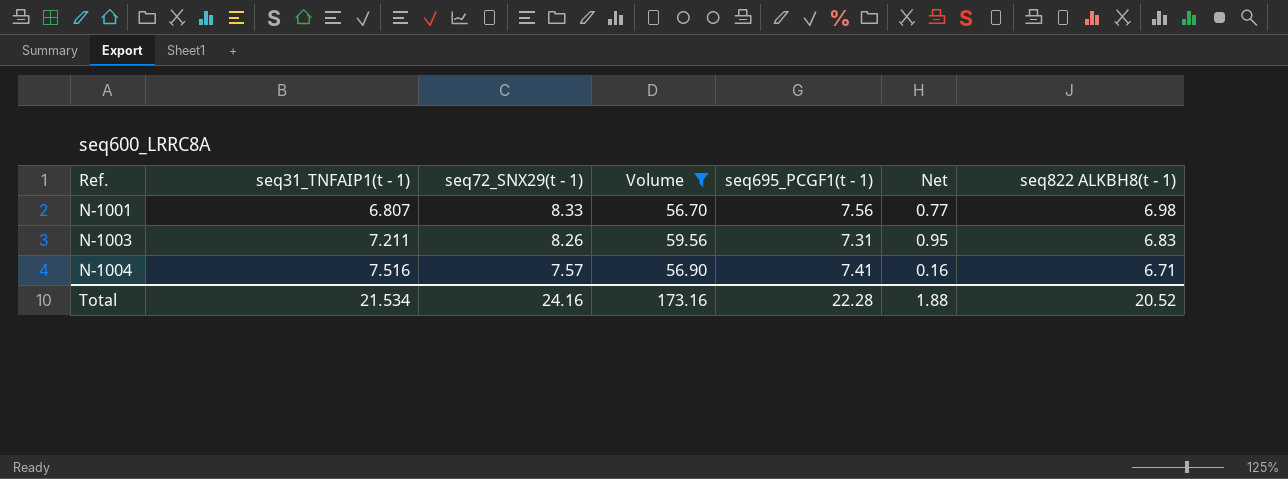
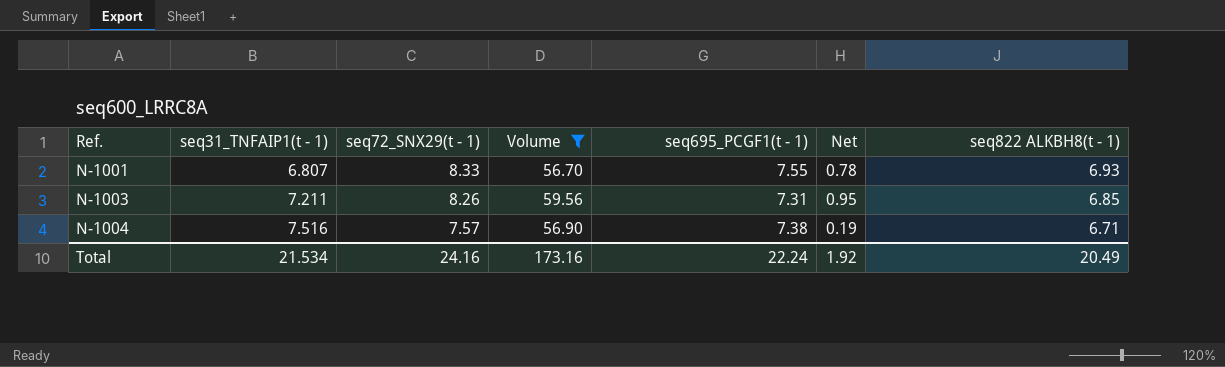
N-1001 | seq695_PCGF1(t - 1): 7.56 -> 7.55
N-1001 | Net: 0.77 -> 0.78
N-1001 | seq822 ALKBH8(t - 1): 6.98 -> 6.93
N-1003 | seq822 ALKBH8(t - 1): 6.83 -> 6.85
N-1004 | seq695_PCGF1(t - 1): 7.41 -> 7.38
N-1004 | Net: 0.16 -> 0.19
Total | seq695_PCGF1(t - 1): 22.28 -> 22.24
Total | Net: 1.88 -> 1.92
Total | seq822 ALKBH8(t - 1): 20.52 -> 20.49

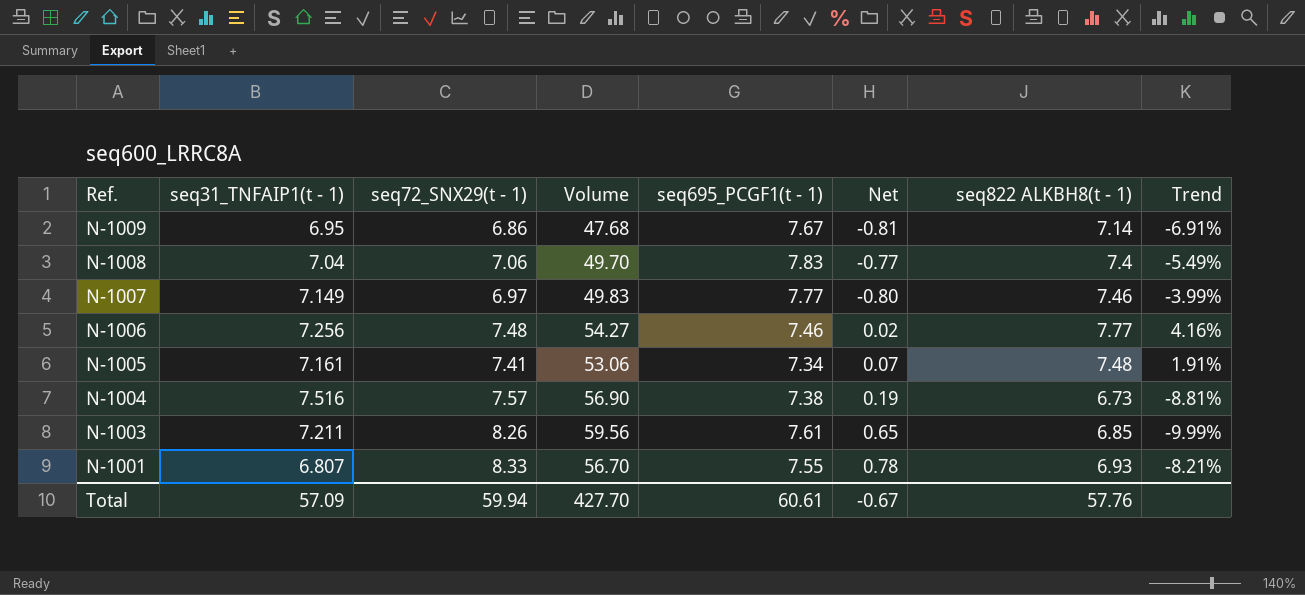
filter: Volume >= 56.70 -> none
row order: Ref. ascending -> Ref. descending
column Trend | formula: none -> ([seq822 ALKBH8(t - 1)] - [seq695_PCGF1(t - 1)]) / [seq695_PCGF1(t - 1)]
N-1004 | seq822 ALKBH8(t - 1): 6.71 -> 6.73
N-1003 | seq695_PCGF1(t - 1): 7.31 -> 7.61
N-1003 | Net: 0.95 -> 0.65
Total | seq31_TNFAIP1(t - 1): 21.534 -> 57.09
Total | seq72_SNX29(t - 1): 24.16 -> 59.94
Total | Volume: 173.16 -> 427.70
Total | seq695_PCGF1(t - 1): 22.24 -> 60.61
Total | Net: 1.92 -> -0.67
Total | seq822 ALKBH8(t - 1): 20.49 -> 57.76

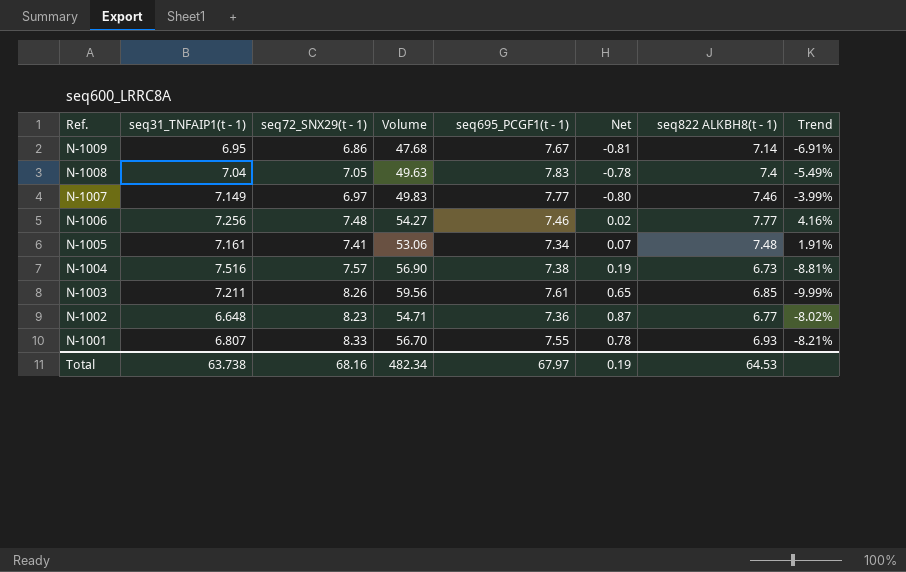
N-1008 | seq72_SNX29(t - 1): 7.06 -> 7.05
N-1008 | Volume: 49.70 -> 49.63
N-1008 | Net: -0.77 -> -0.78
row N-1002: none -> 6.648 | 8.23 | 54.71 | 7.36 | 0.87 | 6.77 | -8.02%
Total | seq31_TNFAIP1(t - 1): 57.09 -> 63.738
Total | seq72_SNX29(t - 1): 59.94 -> 68.16
Total | Volume: 427.70 -> 482.34
Total | seq695_PCGF1(t - 1): 60.61 -> 67.97
Total | Net: -0.67 -> 0.19
Total | seq822 ALKBH8(t - 1): 57.76 -> 64.53

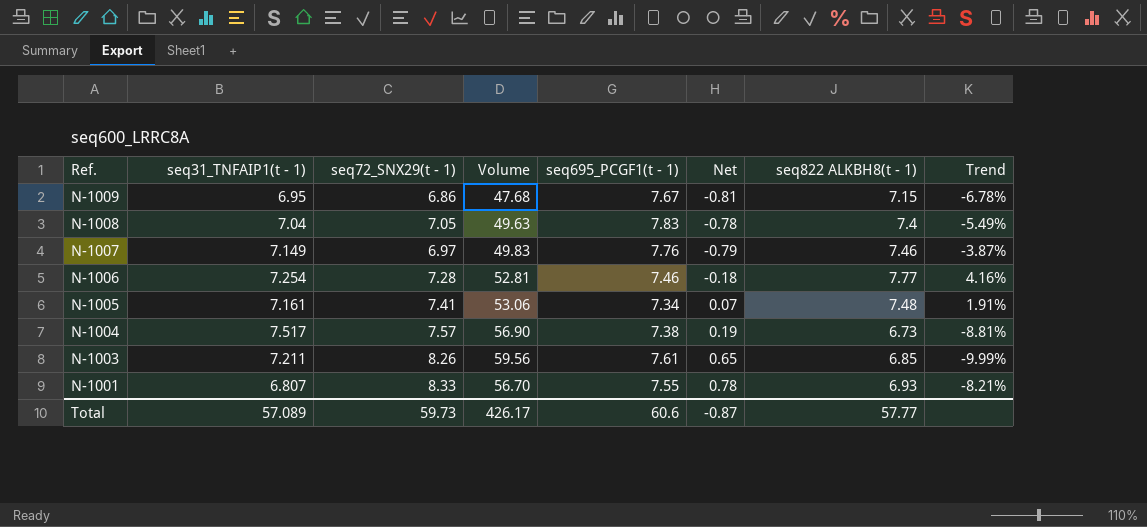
row N-1002: 6.648 | 8.23 | 54.71 | 7.36 | 0.87 | 6.77 | -8.02% -> none
N-1009 | seq822 ALKBH8(t - 1): 7.14 -> 7.15
N-1009 | Trend: -6.91% -> -6.78%
N-1007 | seq695_PCGF1(t - 1): 7.77 -> 7.76
N-1007 | Net: -0.80 -> -0.79
N-1007 | Trend: -3.99% -> -3.87%
N-1006 | seq31_TNFAIP1(t - 1): 7.256 -> 7.254
N-1006 | seq72_SNX29(t - 1): 7.48 -> 7.28
N-1006 | Volume: 54.27 -> 52.81
N-1006 | Net: 0.02 -> -0.18
N-1004 | seq31_TNFAIP1(t - 1): 7.516 -> 7.517
Total | seq31_TNFAIP1(t - 1): 63.738 -> 57.089
Total | seq72_SNX29(t - 1): 68.16 -> 59.73
Total | Volume: 482.34 -> 426.17
Total | seq695_PCGF1(t - 1): 67.97 -> 60.6
Total | Net: 0.19 -> -0.87
Total | seq822 ALKBH8(t - 1): 64.53 -> 57.77

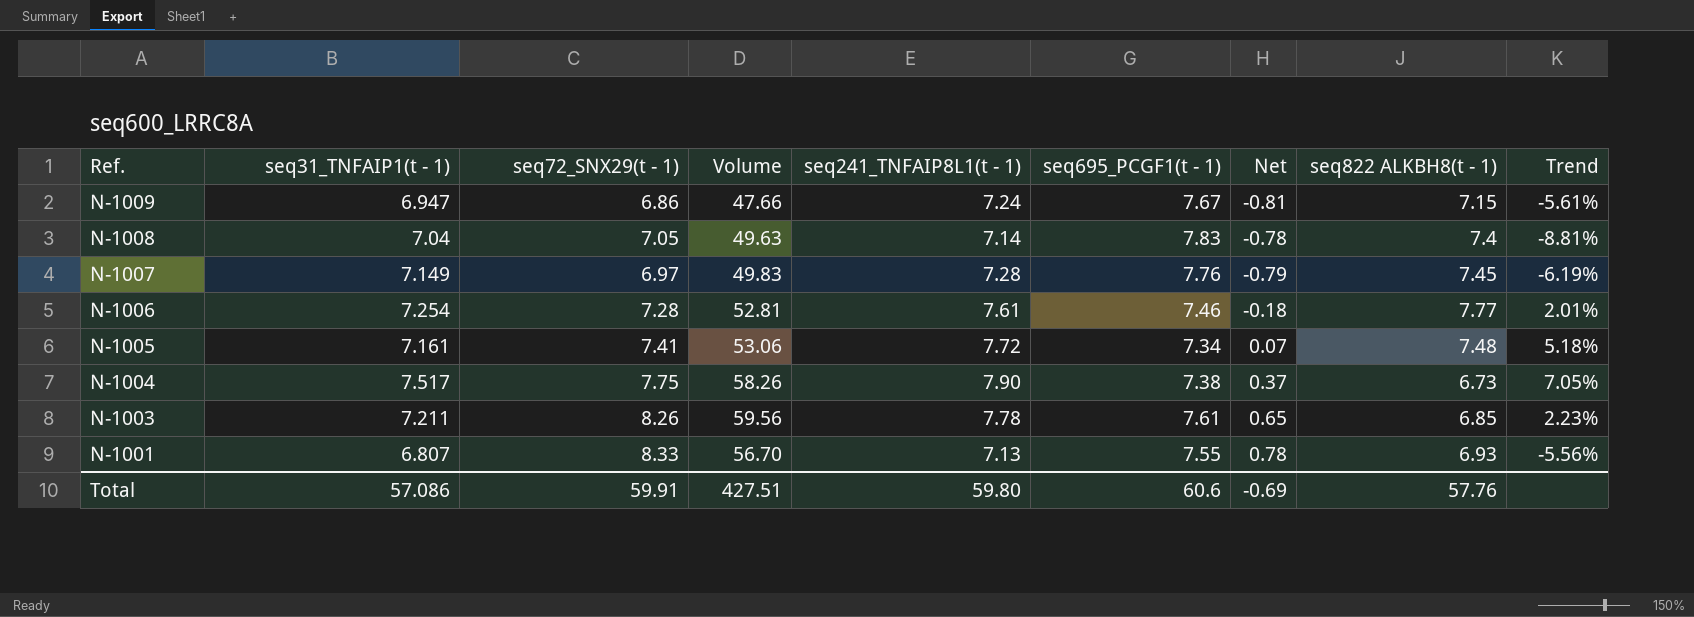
column seq241_TNFAIP8L1(t - 1) | position: none -> 5
column Trend | formula: ([seq822 ALKBH8(t - 1)] - [seq695_PCGF1(t - 1)]) / [seq695_PCGF1(t - 1)] -> ([seq241_TNFAIP8L1(t - 1)] - [seq695_PCGF1(t - 1)]) / [seq695_PCGF1(t - 1)]
N-1009 | seq31_TNFAIP1(t - 1): 6.95 -> 6.947
N-1009 | Volume: 47.68 -> 47.66
N-1007 | seq822 ALKBH8(t - 1): 7.46 -> 7.45
N-1004 | seq72_SNX29(t - 1): 7.57 -> 7.75
N-1004 | Volume: 56.90 -> 58.26
N-1004 | Net: 0.19 -> 0.37
Total | seq31_TNFAIP1(t - 1): 57.089 -> 57.086
Total | seq72_SNX29(t - 1): 59.73 -> 59.91
Total | Volume: 426.17 -> 427.51
Total | Net: -0.87 -> -0.69
Total | seq822 ALKBH8(t - 1): 57.77 -> 57.76

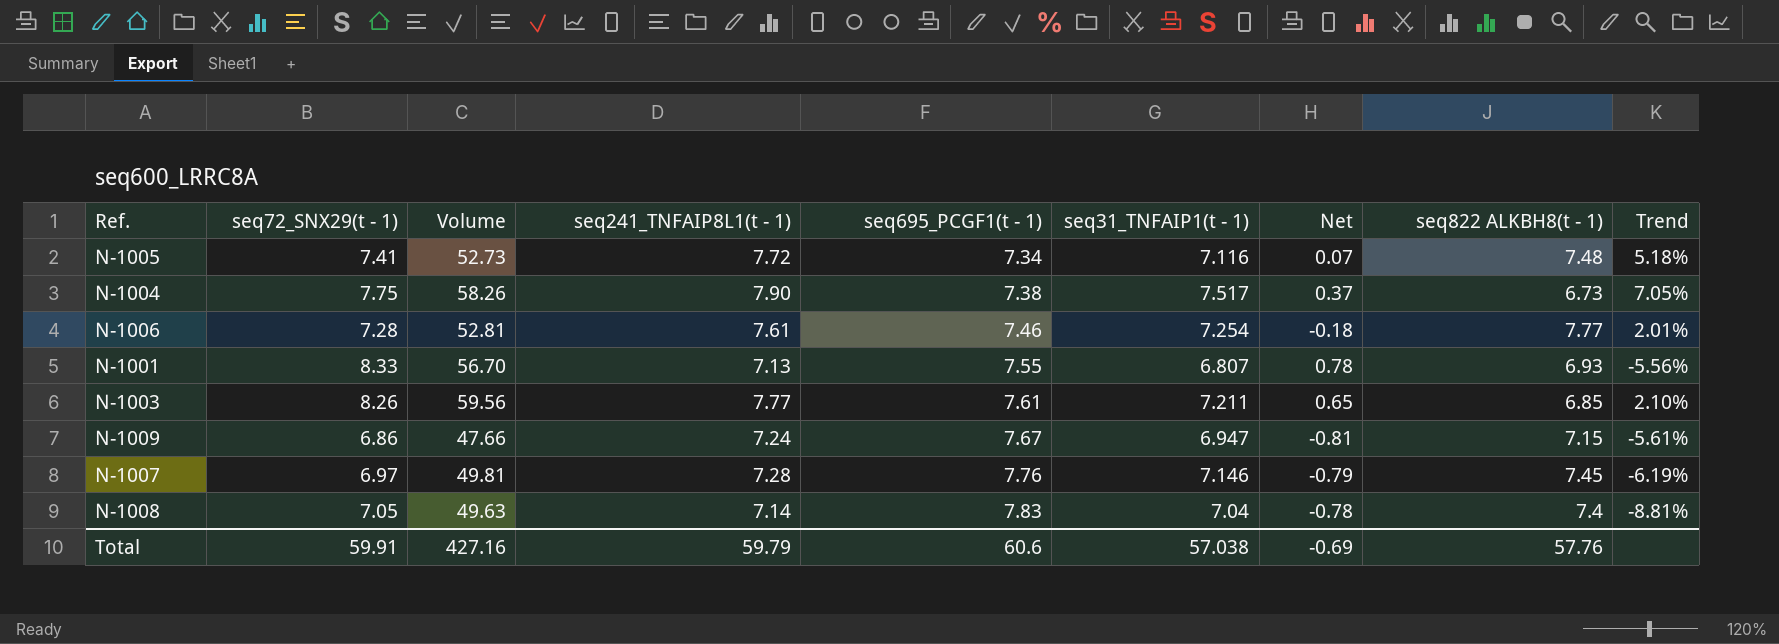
row order: Ref. descending -> seq695_PCGF1(t - 1) ascending
column seq31_TNFAIP1(t - 1) | position: 2 -> 6
N-1005 | Volume: 53.06 -> 52.73
N-1005 | seq31_TNFAIP1(t - 1): 7.161 -> 7.116
N-1003 | seq241_TNFAIP8L1(t - 1): 7.78 -> 7.77
N-1003 | Trend: 2.23% -> 2.10%
N-1007 | Volume: 49.83 -> 49.81
N-1007 | seq31_TNFAIP1(t - 1): 7.149 -> 7.146
Total | Volume: 427.51 -> 427.16
Total | seq241_TNFAIP8L1(t - 1): 59.80 -> 59.79
Total | seq31_TNFAIP1(t - 1): 57.086 -> 57.038

